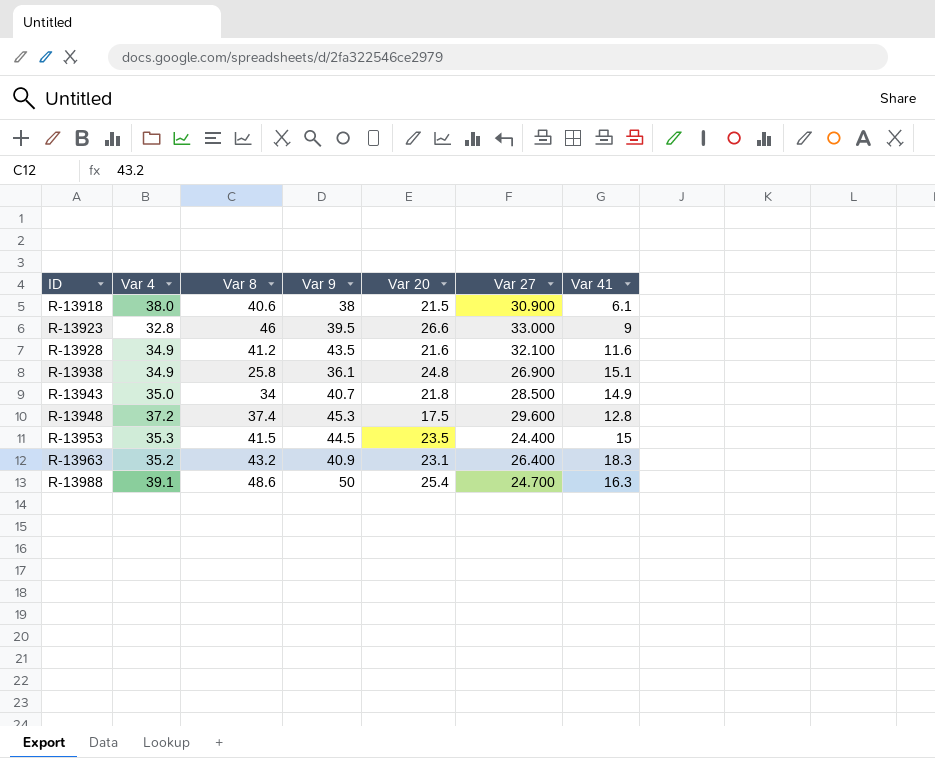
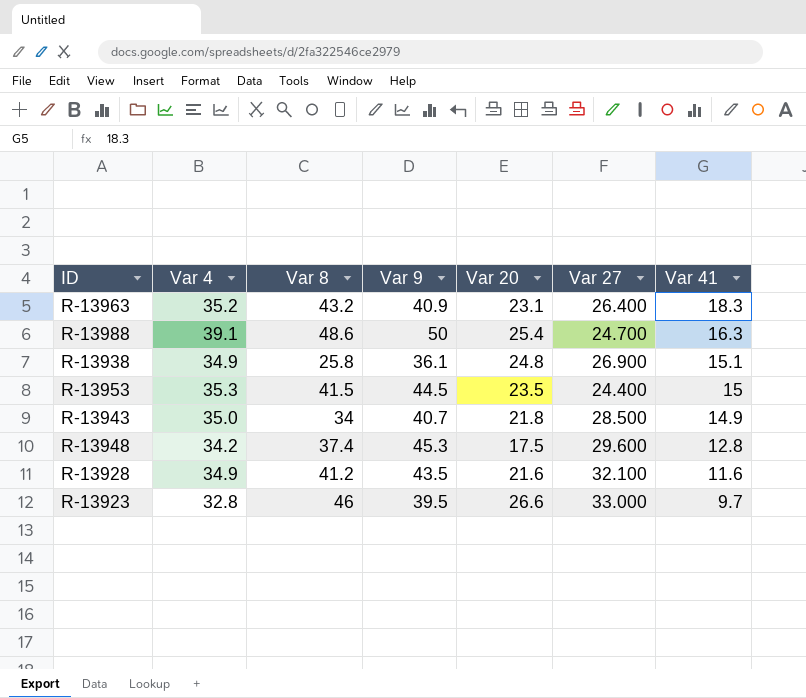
row order: ID ascending -> Var 41 descending
row R-13918: 38.0 | 40.6 | 38 | 21.5 | 30.900 | 6.1 -> none
R-13948 | Var 4: 37.2 -> 34.2
R-13923 | Var 41: 9 -> 9.7

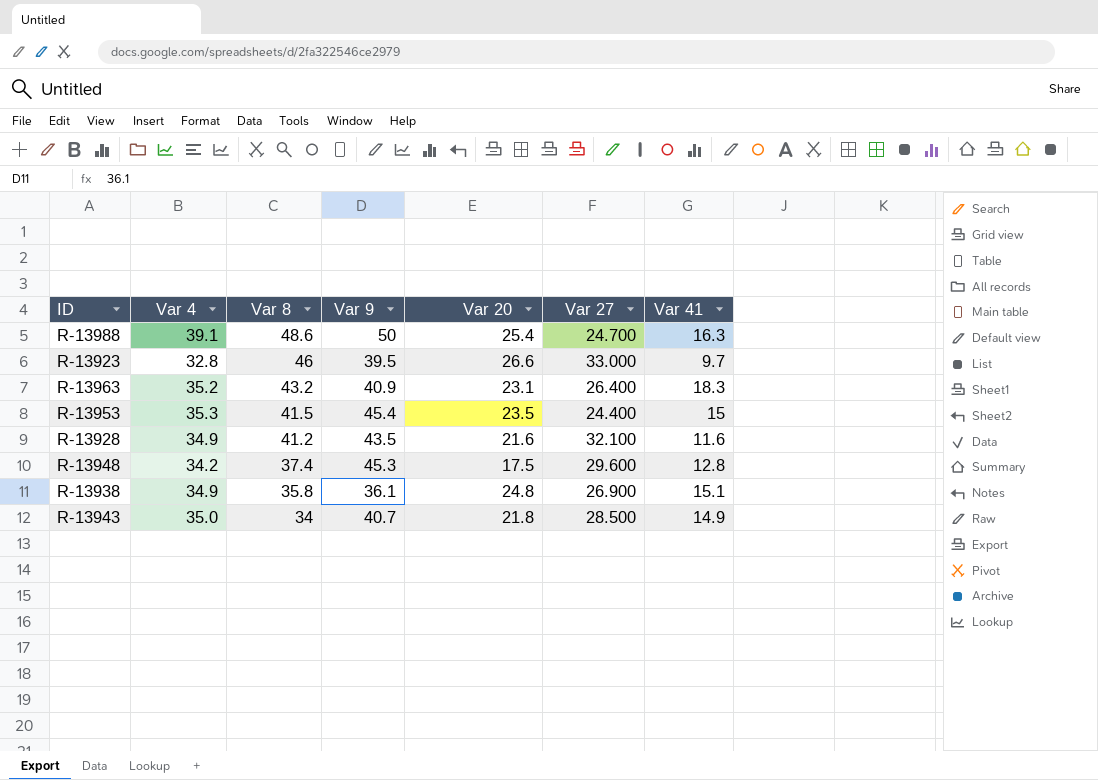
row order: Var 41 descending -> Var 8 descending
R-13953 | Var 9: 44.5 -> 45.4
R-13938 | Var 8: 25.8 -> 35.8

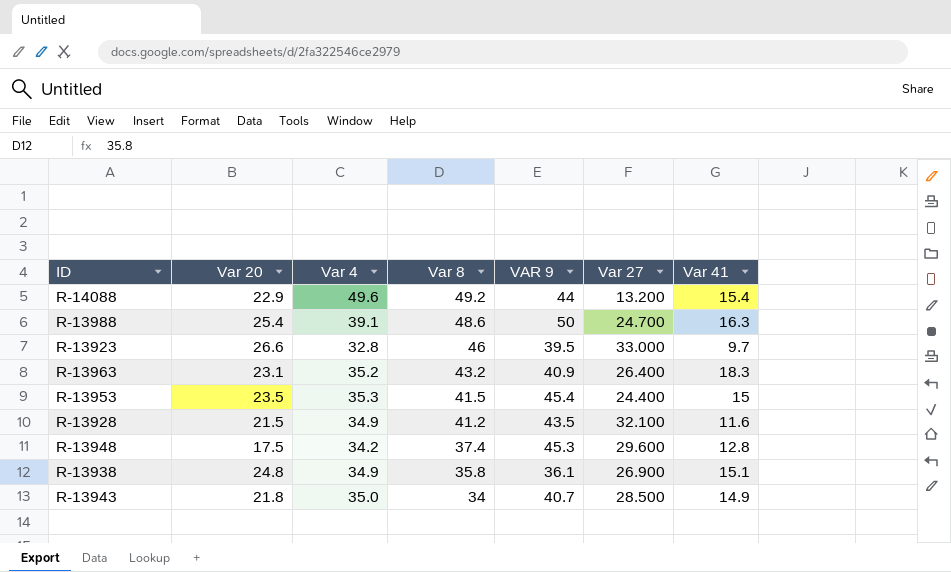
column Var 20 | position: 5 -> 2
column name: Var 9 -> VAR 9
row R-14088: none -> 22.9 | 49.6 | 49.2 | 44 | 13.200 | 15.4
R-13928 | Var 20: 21.6 -> 21.5

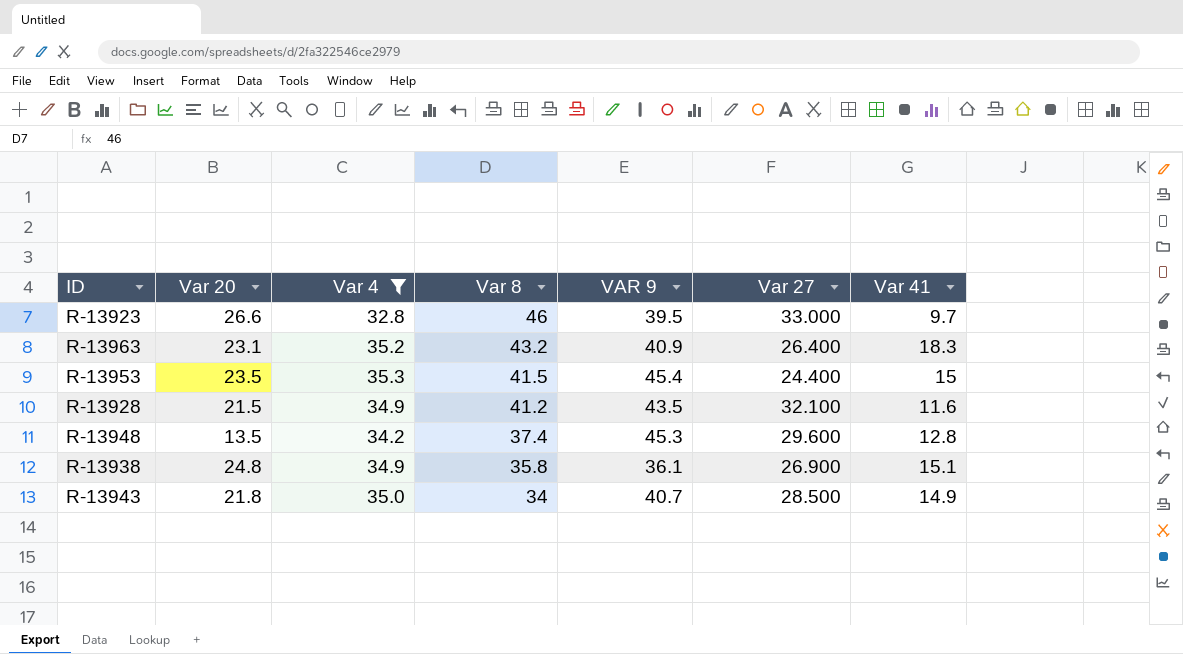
filter: none -> Var 4 <= 35.3
R-13948 | Var 20: 17.5 -> 13.5

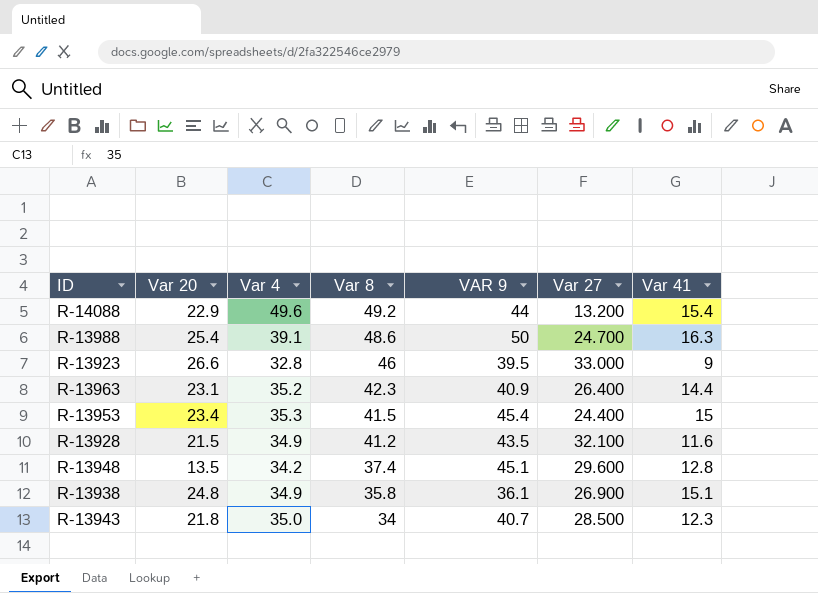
filter: Var 4 <= 35.3 -> none
R-13923 | Var 41: 9.7 -> 9
R-13963 | Var 8: 43.2 -> 42.3
R-13963 | Var 41: 18.3 -> 14.4
R-13953 | Var 20: 23.5 -> 23.4
R-13948 | VAR 9: 45.3 -> 45.1
R-13943 | Var 41: 14.9 -> 12.3

